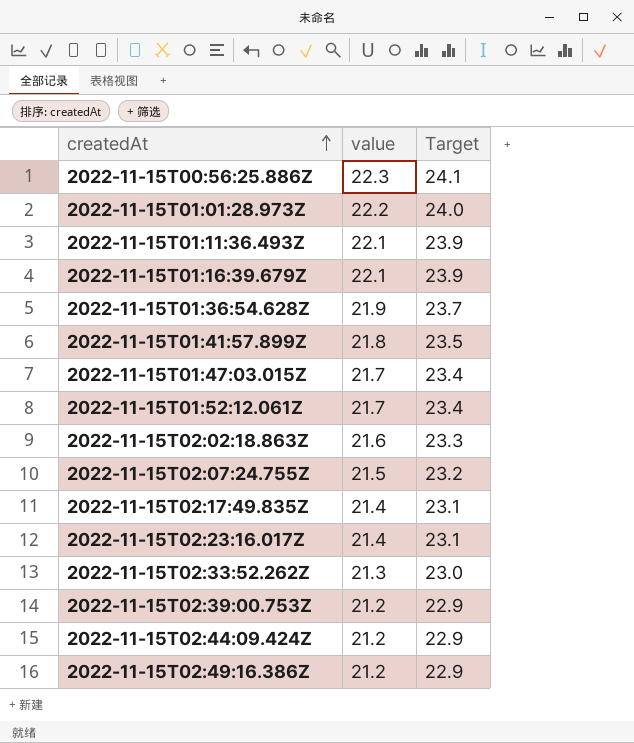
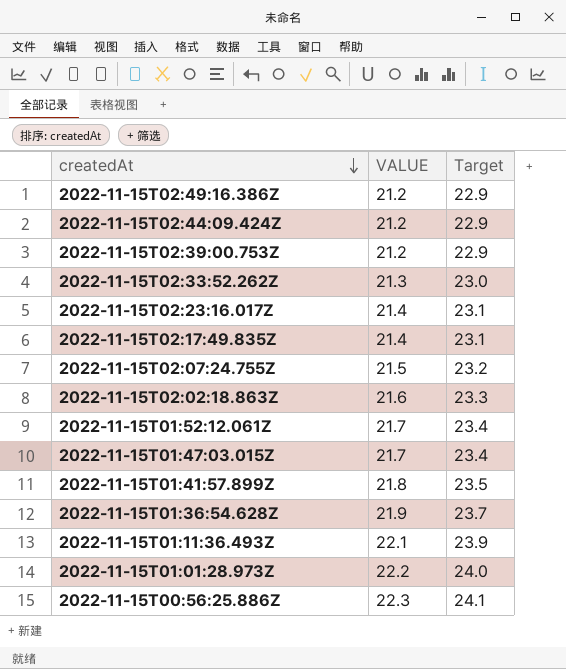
row order: createdAt ascending -> createdAt descending
column name: value -> VALUE
row 2022-11-15T01:16:39.679Z: 22.1 | 23.9 -> none

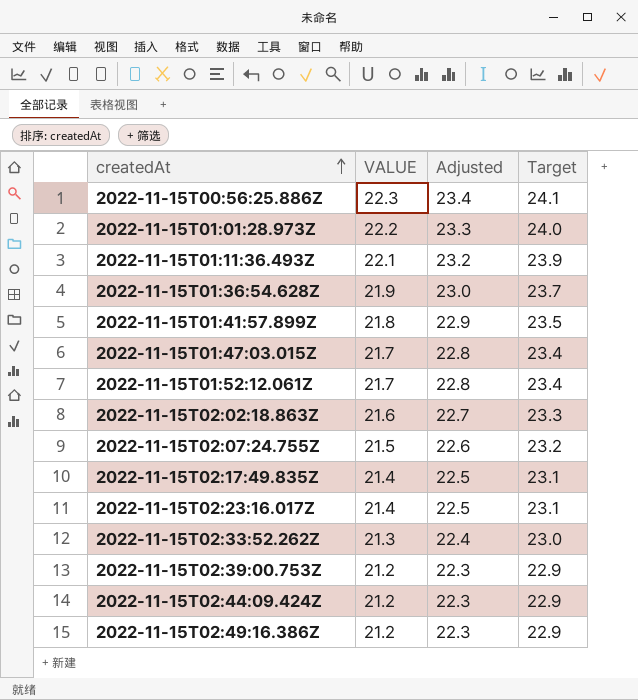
row order: createdAt descending -> createdAt ascending
column Adjusted | formula: none -> [VALUE] * 1.05

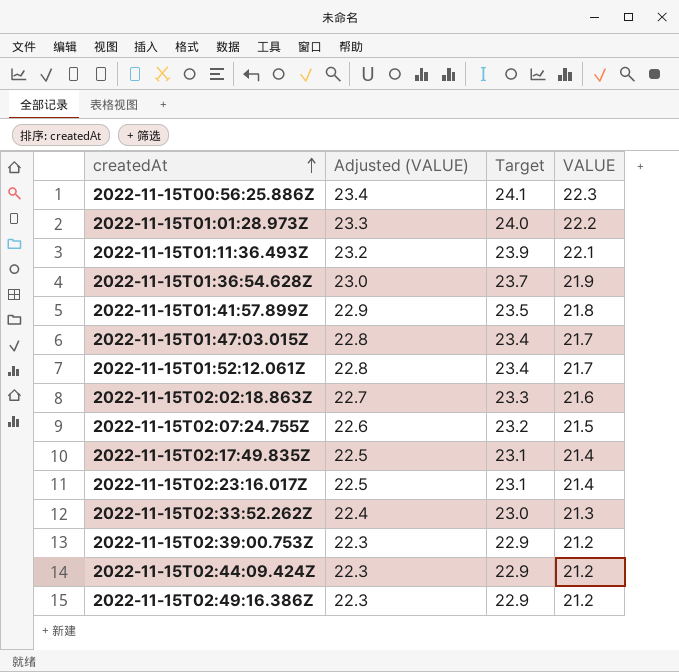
column name: Adjusted -> Adjusted (VALUE)
column VALUE | position: 2 -> 4

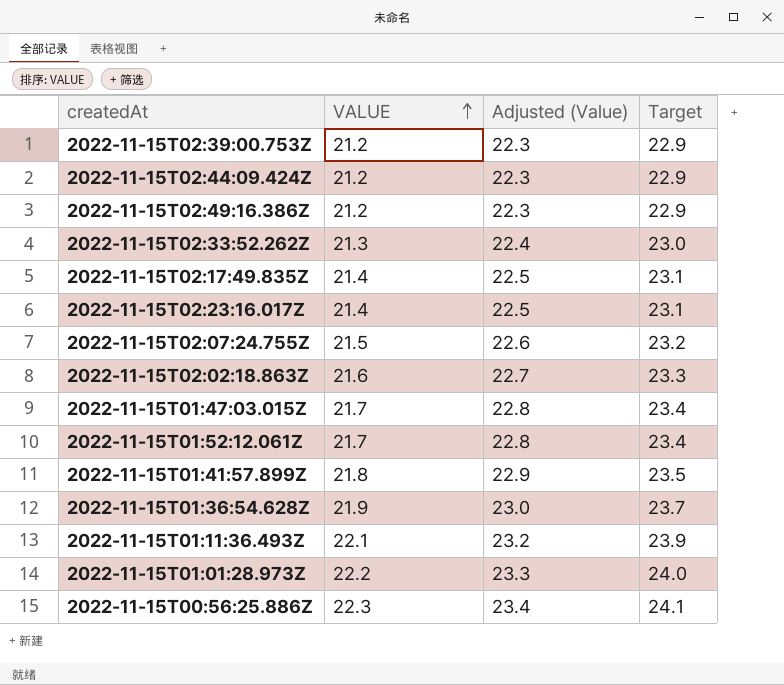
row order: createdAt ascending -> VALUE ascending
column VALUE | position: 4 -> 2
column name: Adjusted (VALUE) -> Adjusted (Value)

